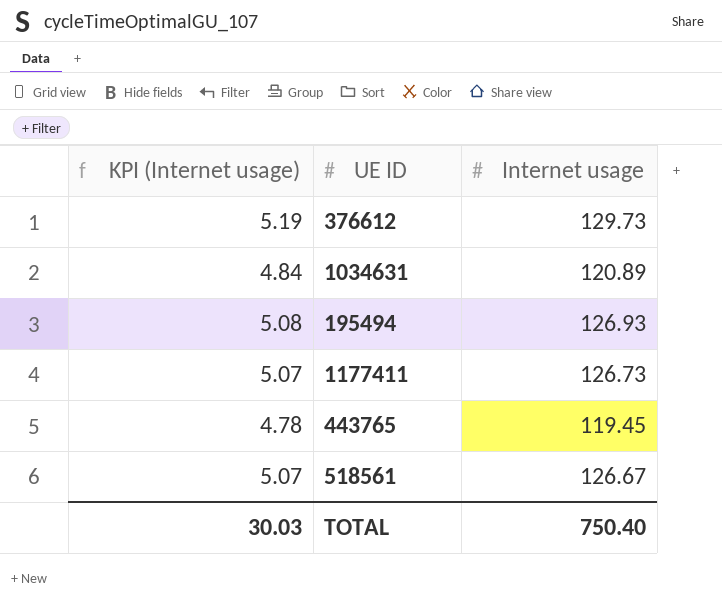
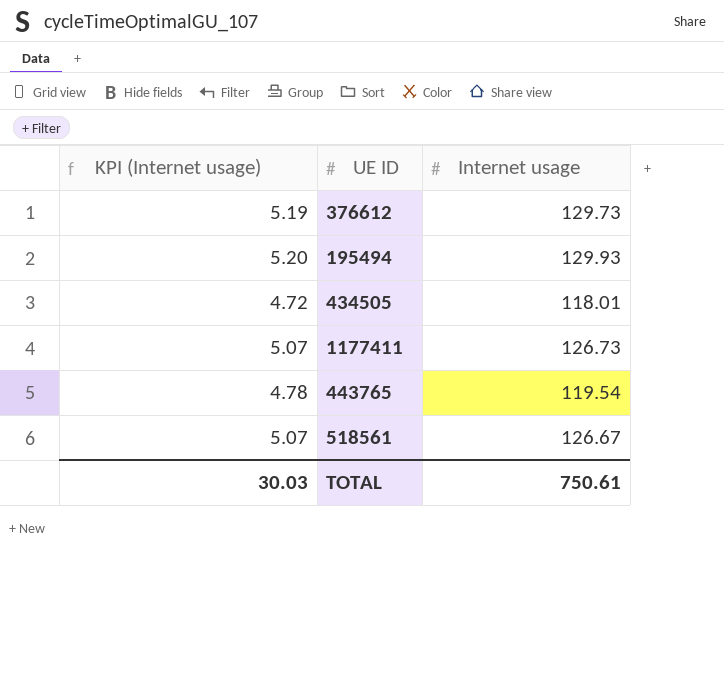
row 1034631: 4.84 | 120.89 -> none
195494 | KPI (Internet usage): 5.08 -> 5.20
195494 | Internet usage: 126.93 -> 129.93
row 434505: none -> 4.72 | 118.01
443765 | Internet usage: 119.45 -> 119.54
TOTAL | Internet usage: 750.40 -> 750.61

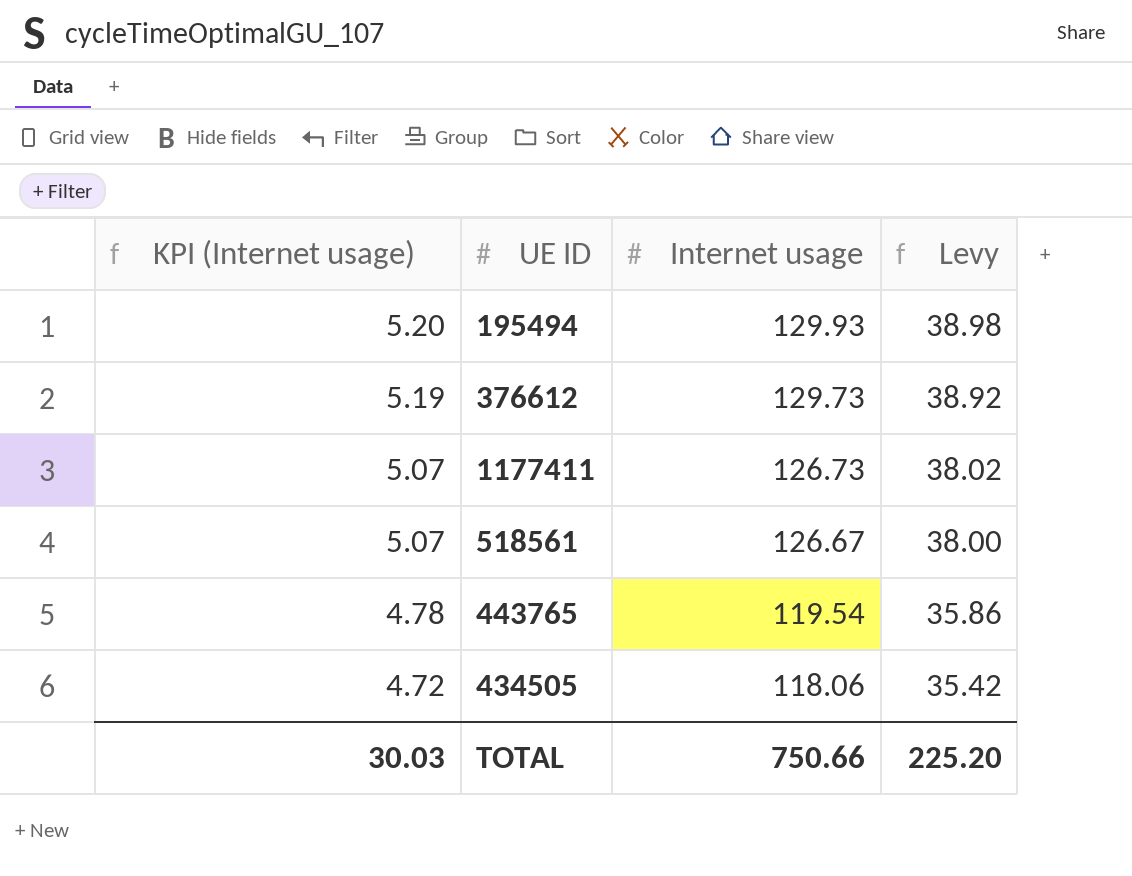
row order: none -> KPI (Internet usage) descending
column Levy | formula: none -> [Internet usage] * 0.3
434505 | Internet usage: 118.01 -> 118.06
TOTAL | Internet usage: 750.61 -> 750.66

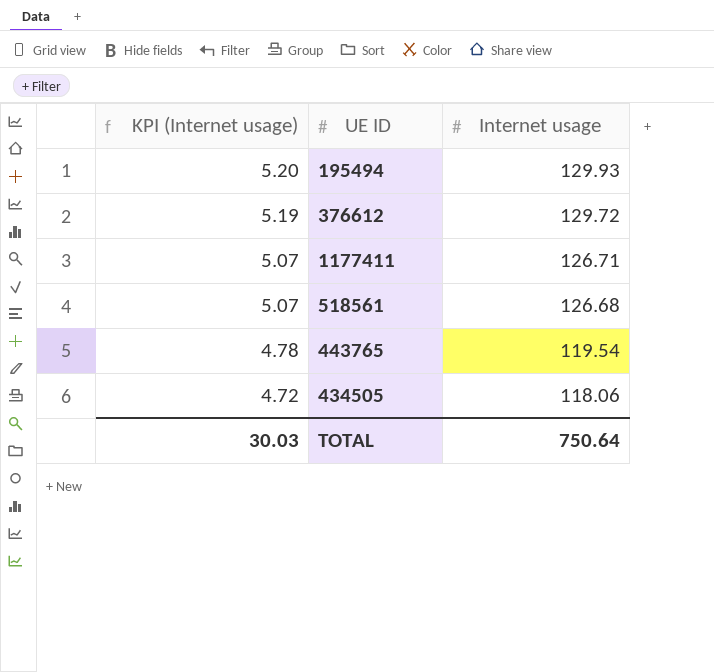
column Levy | formula: [Internet usage] * 0.3 -> none
376612 | Internet usage: 129.73 -> 129.72
1177411 | Internet usage: 126.73 -> 126.71
518561 | Internet usage: 126.67 -> 126.68
TOTAL | Internet usage: 750.66 -> 750.64

